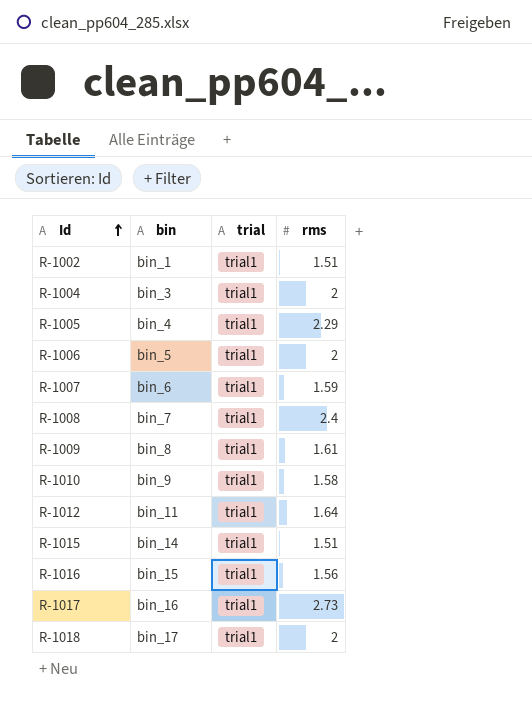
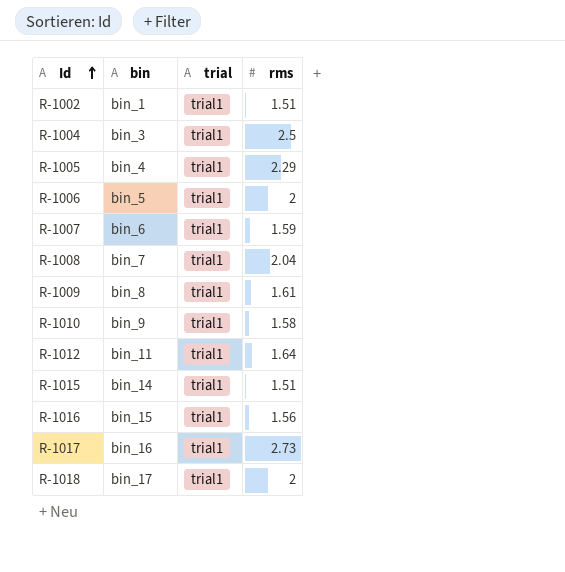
R-1004 | rms: 2 -> 2.5
R-1008 | rms: 2.4 -> 2.04

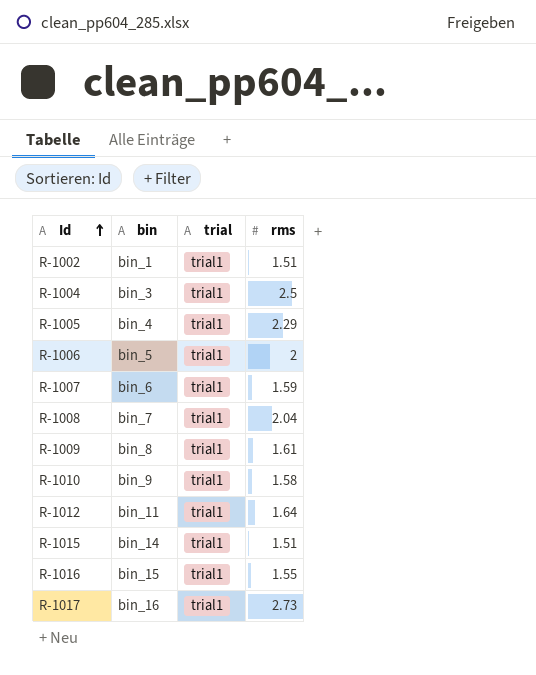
row R-1018: bin_17 | trial1 | 2 -> none
R-1016 | rms: 1.56 -> 1.55

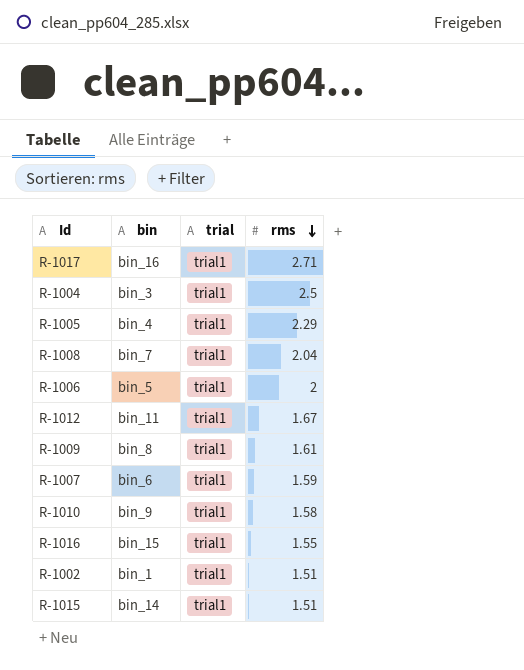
row order: Id ascending -> rms descending
R-1017 | rms: 2.73 -> 2.71
R-1012 | rms: 1.64 -> 1.67

